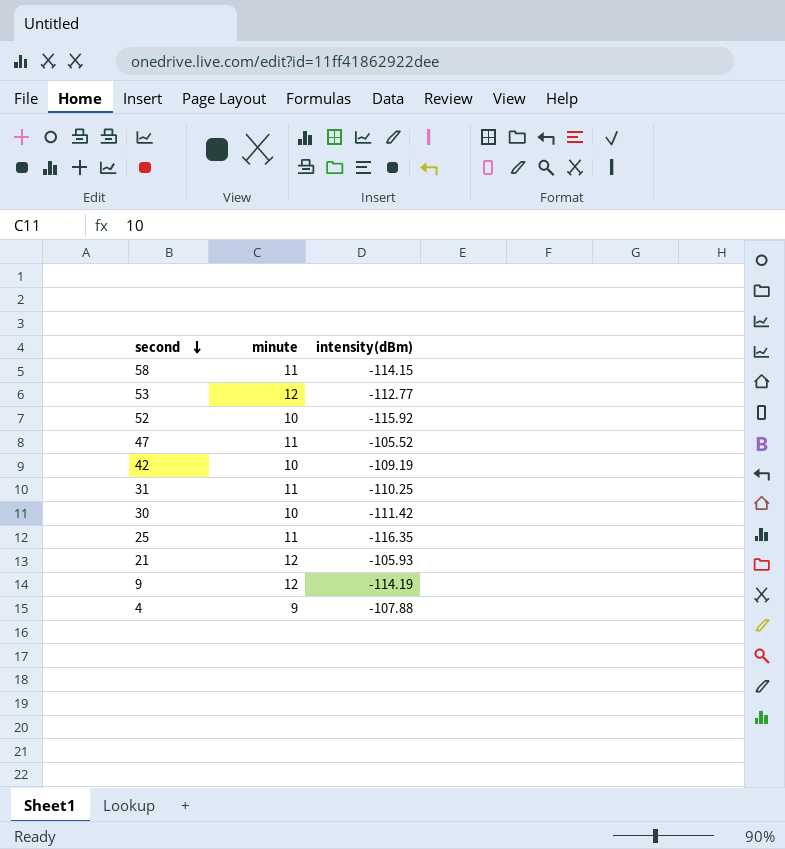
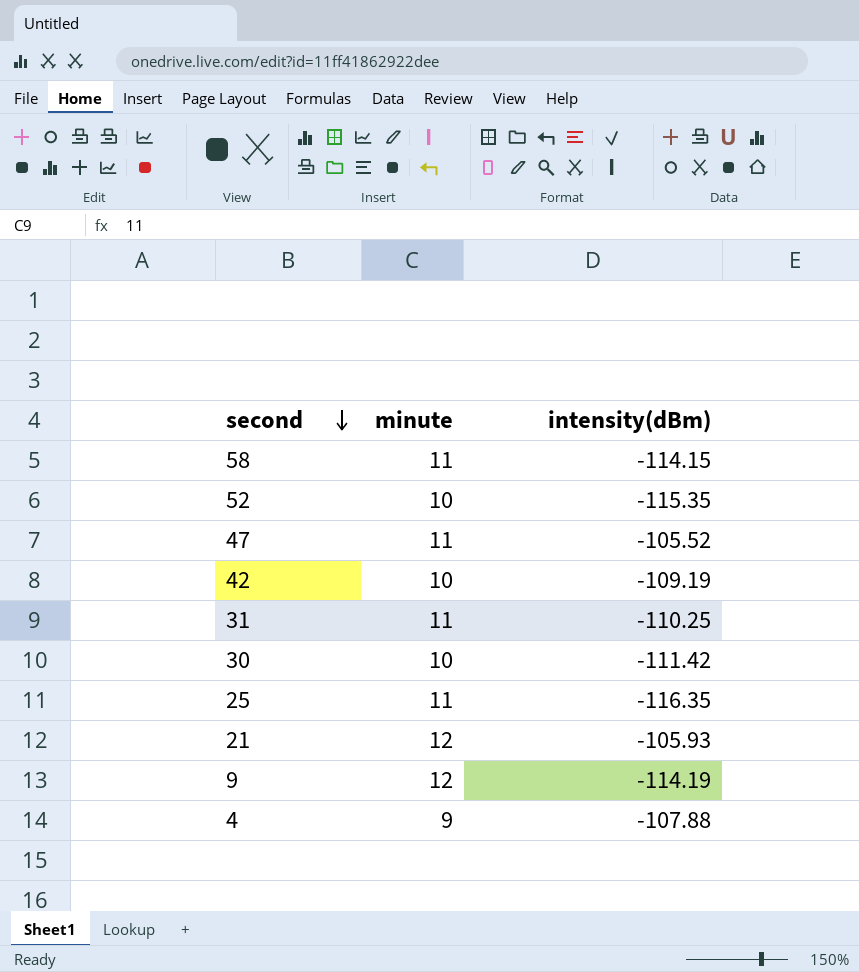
row 53: 12 | -112.77 -> none
52 | intensity(dBm): -115.92 -> -115.35

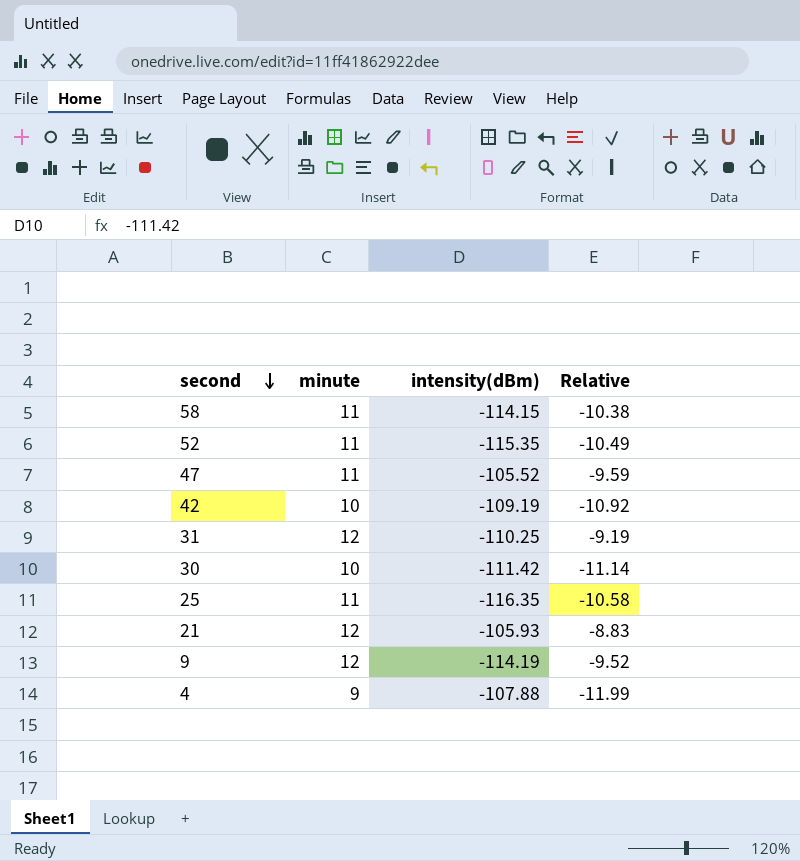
column Relative | formula: none -> [intensity(dBm)] / [minute]
52 | minute: 10 -> 11
31 | minute: 11 -> 12

